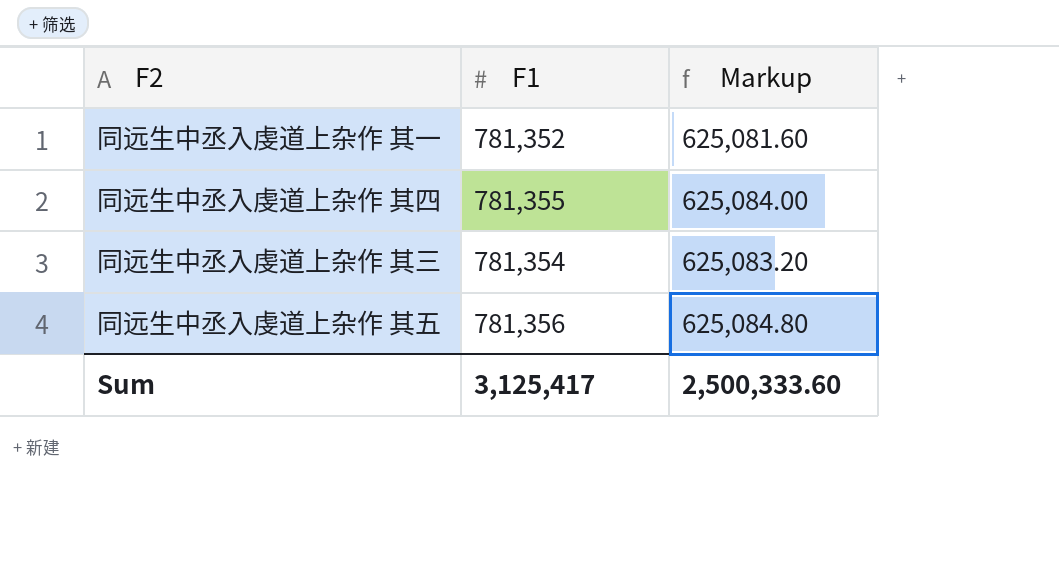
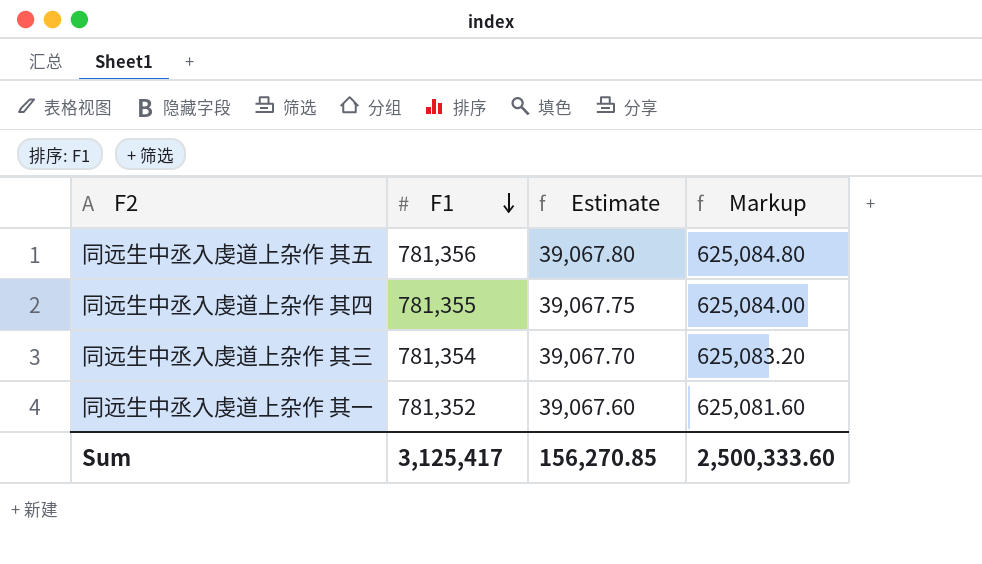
row order: none -> F1 descending
column Estimate | formula: none -> [F1] * 0.05

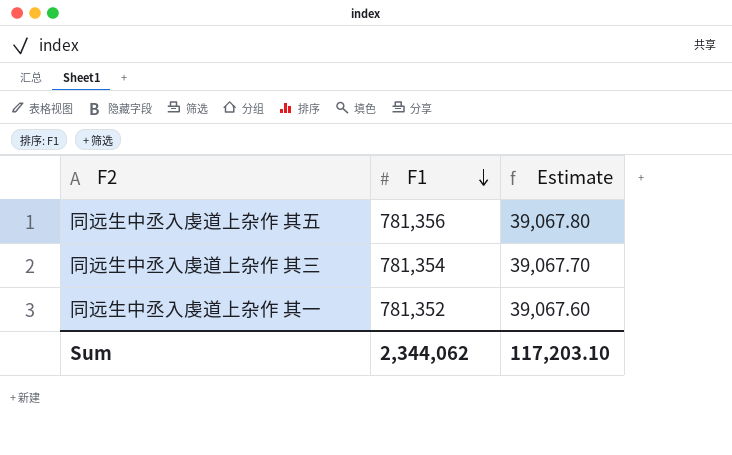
column Markup | formula: [F1] * 0.8 -> none
row 同远生中丞入虔道上杂作 其四: 781,355 | 39,067.75 | 625,084.00 -> none
Sum | F1: 3,125,417 -> 2,344,062
Sum | Estimate: 156,270.85 -> 117,203.10

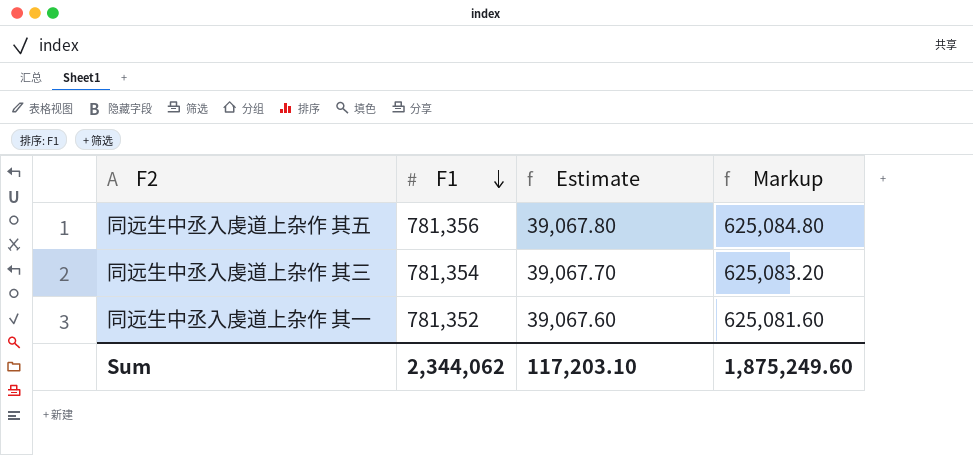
column Markup | formula: none -> [F1] * 0.8

